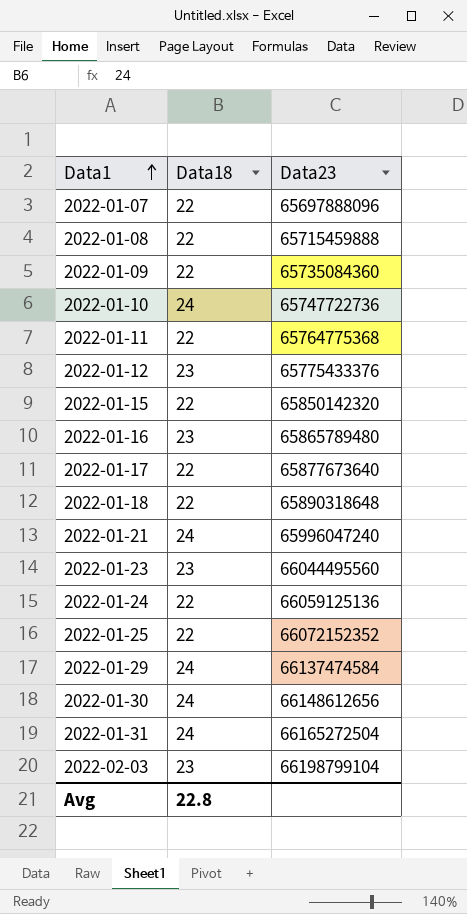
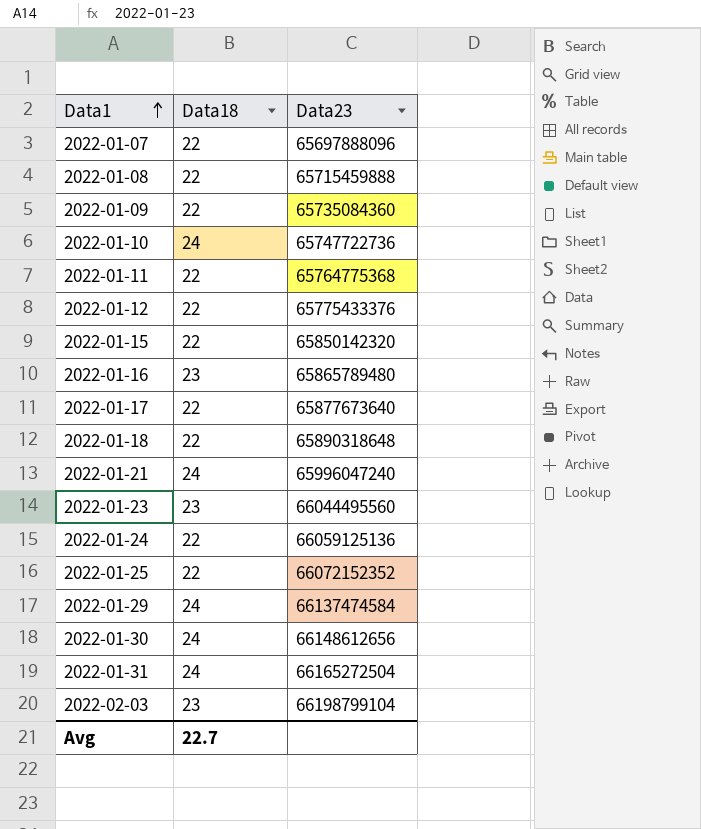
2022-01-12 | Data18: 23 -> 22
Avg | Data18: 22.8 -> 22.7

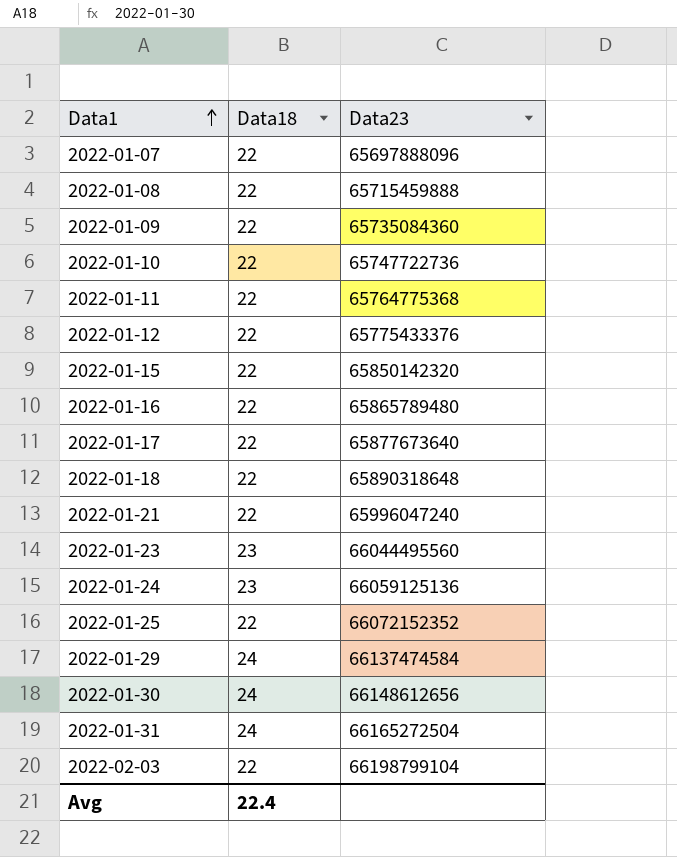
2022-01-10 | Data18: 24 -> 22
2022-01-16 | Data18: 23 -> 22
2022-01-21 | Data18: 24 -> 22
2022-01-24 | Data18: 22 -> 23
2022-02-03 | Data18: 23 -> 22
Avg | Data18: 22.7 -> 22.4

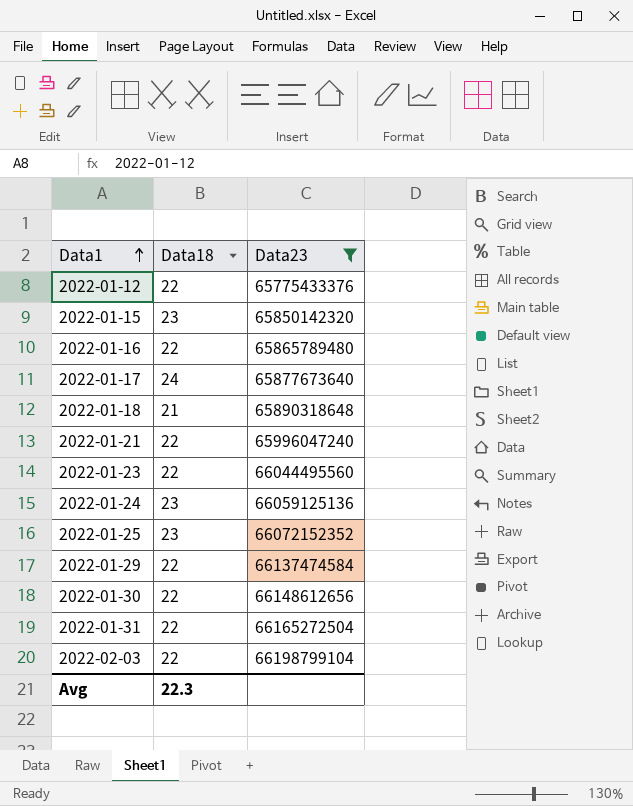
filter: none -> Data23 >= 65775433376
2022-01-15 | Data18: 22 -> 23
2022-01-17 | Data18: 22 -> 24
2022-01-18 | Data18: 22 -> 21
2022-01-23 | Data18: 23 -> 22
2022-01-25 | Data18: 22 -> 23
2022-01-29 | Data18: 24 -> 22
2022-01-30 | Data18: 24 -> 22
2022-01-31 | Data18: 24 -> 22
Avg | Data18: 22.4 -> 22.3

